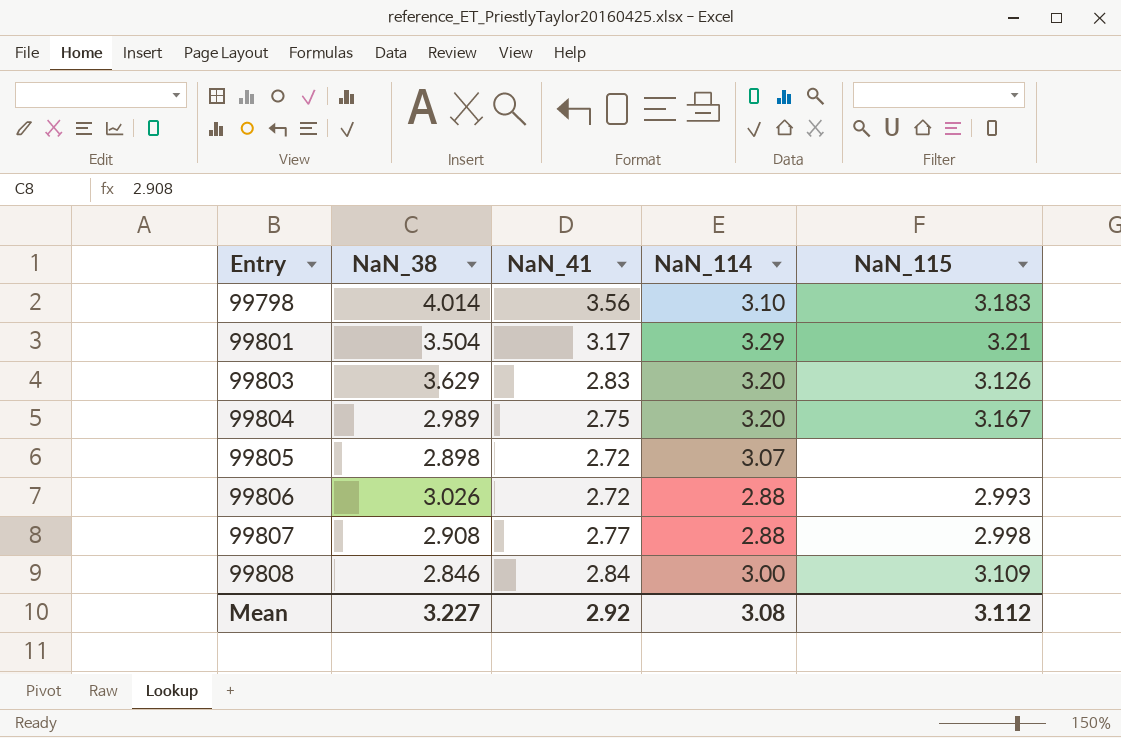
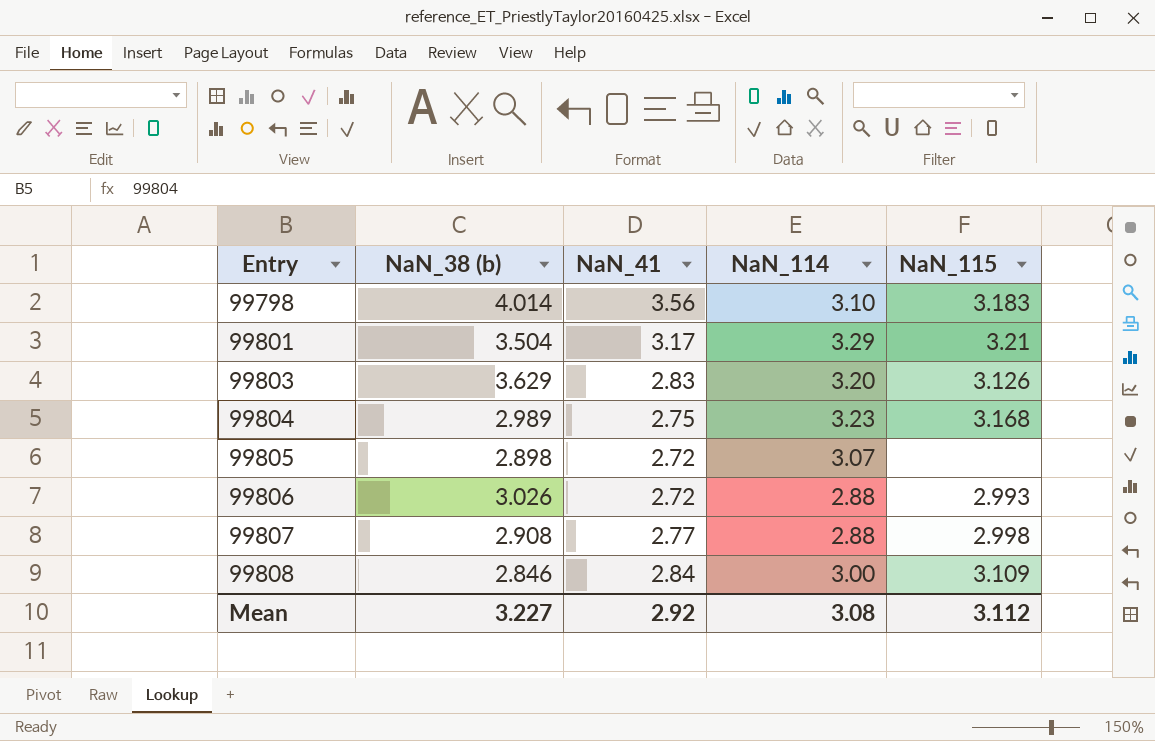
column name: NaN_38 -> NaN_38 (b)
99804 | NaN_114: 3.20 -> 3.23
99804 | NaN_115: 3.167 -> 3.168

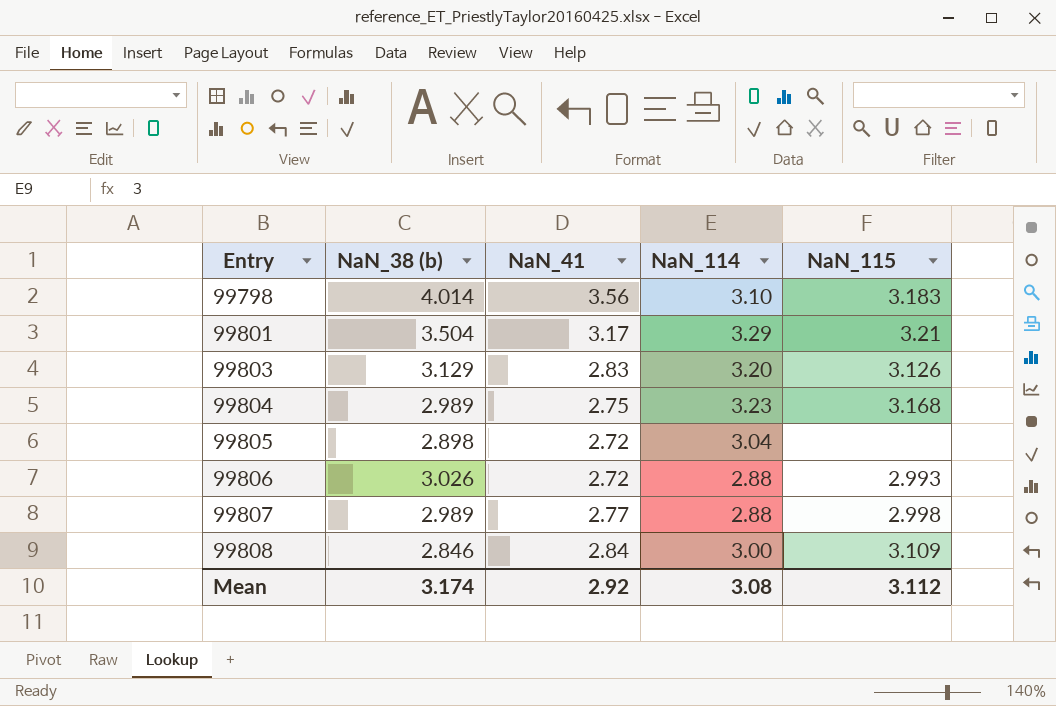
99803 | NaN_38 (b): 3.629 -> 3.129
99805 | NaN_114: 3.07 -> 3.04
99807 | NaN_38 (b): 2.908 -> 2.989
Mean | NaN_38 (b): 3.227 -> 3.174

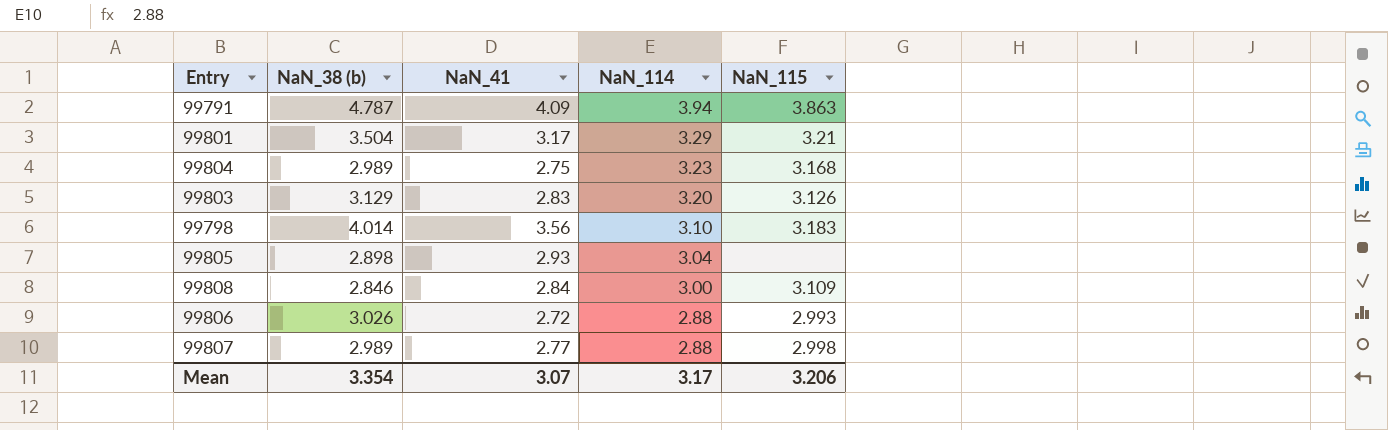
row order: Entry ascending -> NaN_114 descending
row 99791: none -> 4.787 | 4.09 | 3.94 | 3.863
99805 | NaN_41: 2.72 -> 2.93
Mean | NaN_38 (b): 3.174 -> 3.354
Mean | NaN_41: 2.92 -> 3.07
Mean | NaN_114: 3.08 -> 3.17
Mean | NaN_115: 3.112 -> 3.206

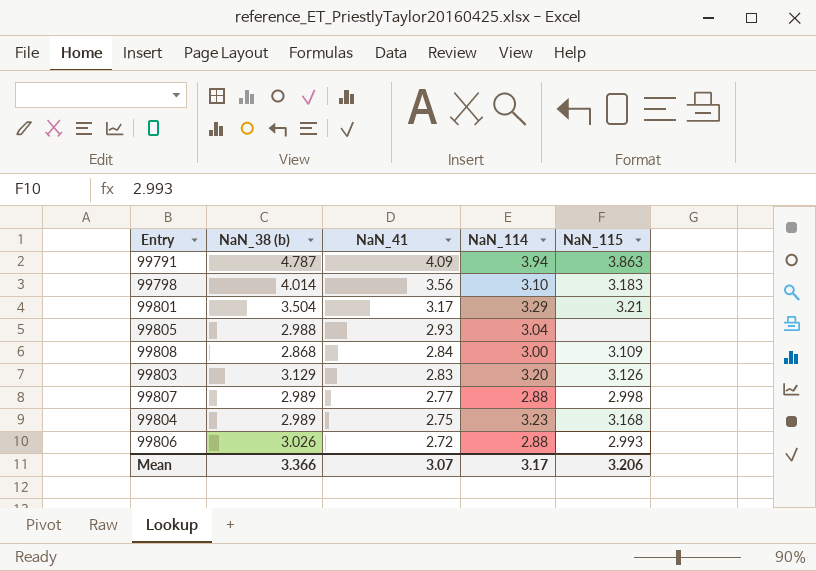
row order: NaN_114 descending -> NaN_41 descending
99805 | NaN_38 (b): 2.898 -> 2.988
99808 | NaN_38 (b): 2.846 -> 2.868
Mean | NaN_38 (b): 3.354 -> 3.366

